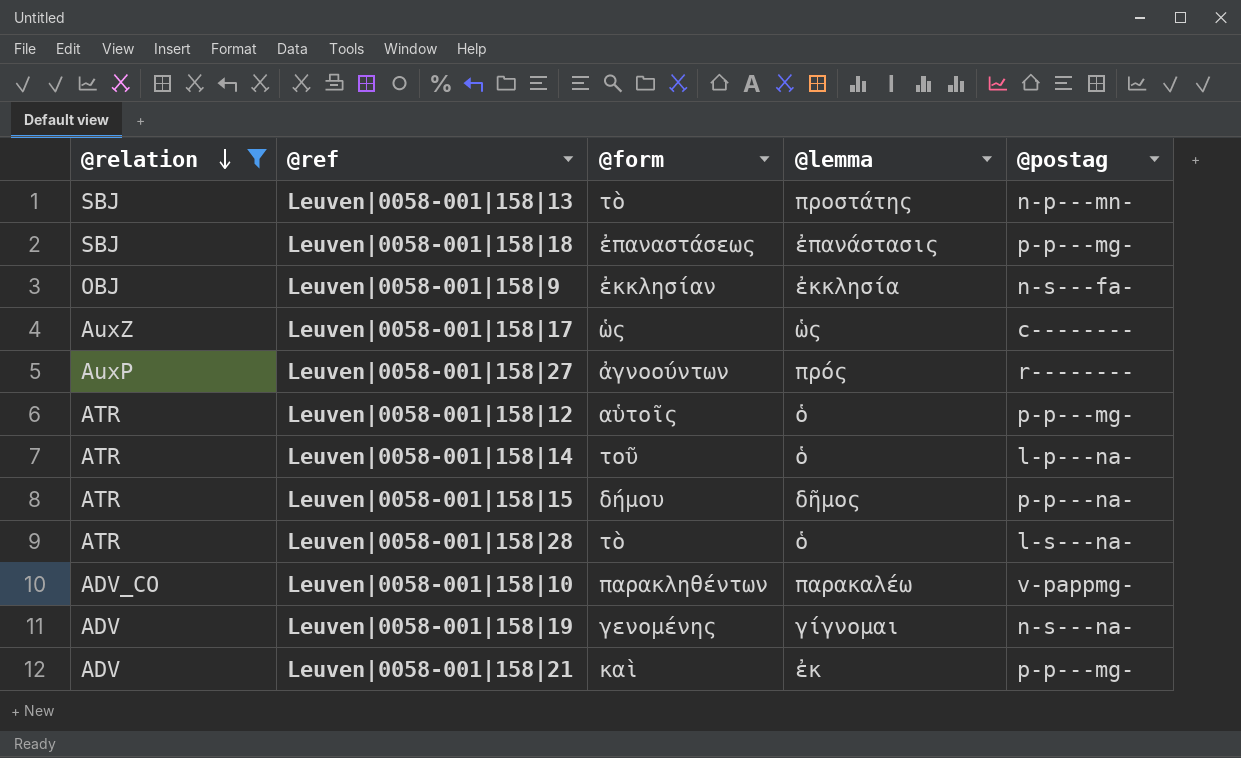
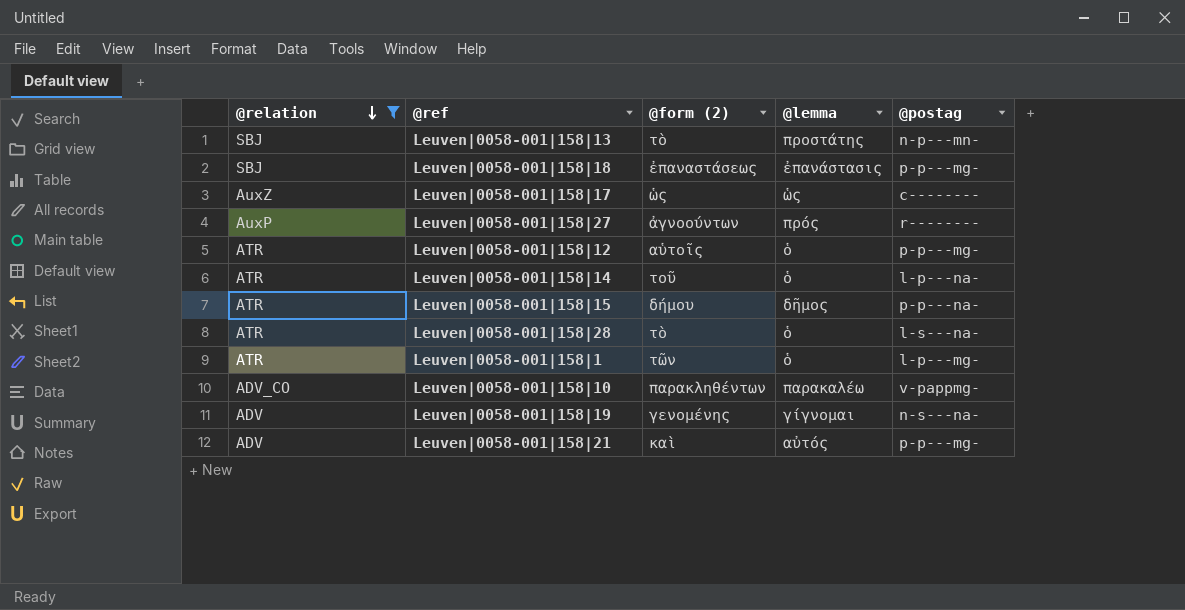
column name: @form -> @form (2)
row Leuven|0058-001|158|9: OBJ | ἐκκλησίαν | ἐκκλησία | n-s---fa- -> none
row Leuven|0058-001|158|1: none -> ATR | τῶν | ὁ | l-p---mg-
Leuven|0058-001|158|21 | @lemma: ἐκ -> αὐτός

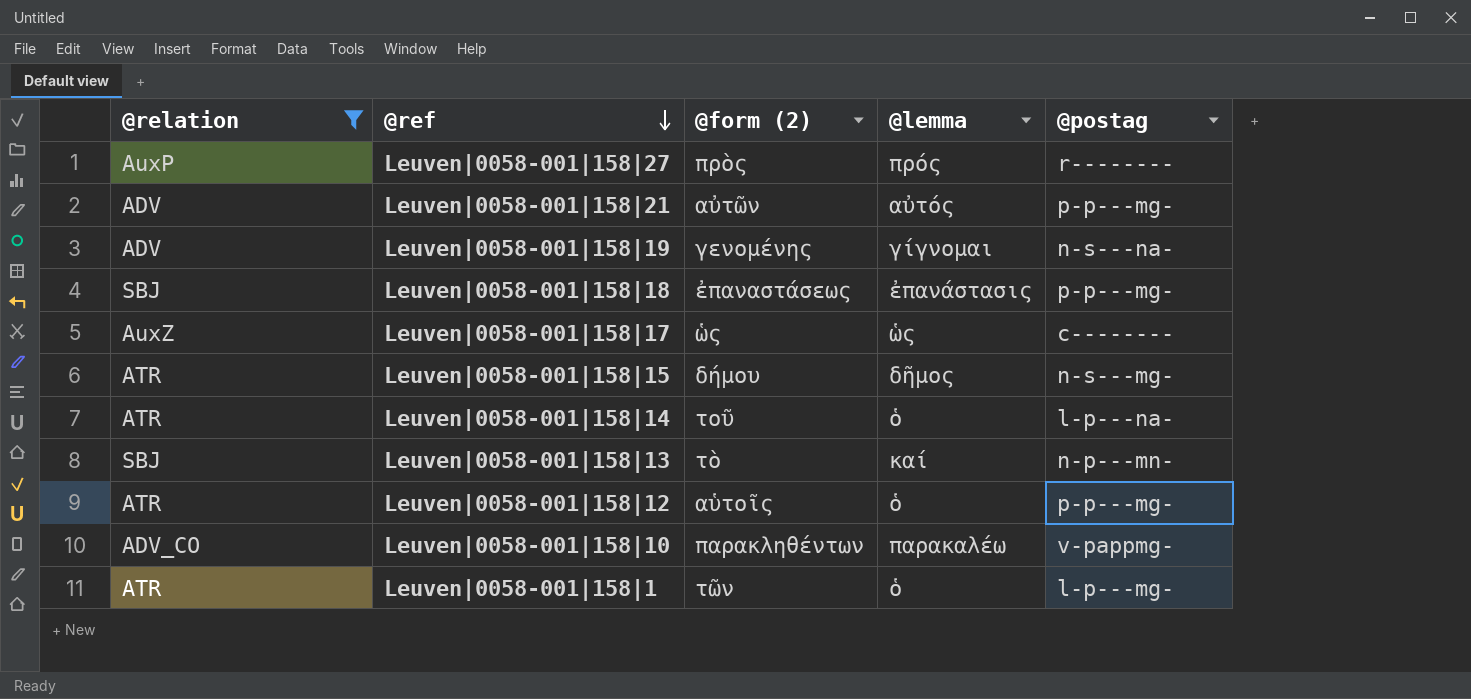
row order: @relation descending -> @ref descending
row Leuven|0058-001|158|28: ATR | τὸ | ὁ | l-s---na- -> none
Leuven|0058-001|158|27 | @form (2): ἀγνοούντων -> πρὸς
Leuven|0058-001|158|21 | @form (2): καὶ -> αὐτῶν
Leuven|0058-001|158|15 | @postag: p-p---na- -> n-s---mg-
Leuven|0058-001|158|13 | @lemma: προστάτης -> καί

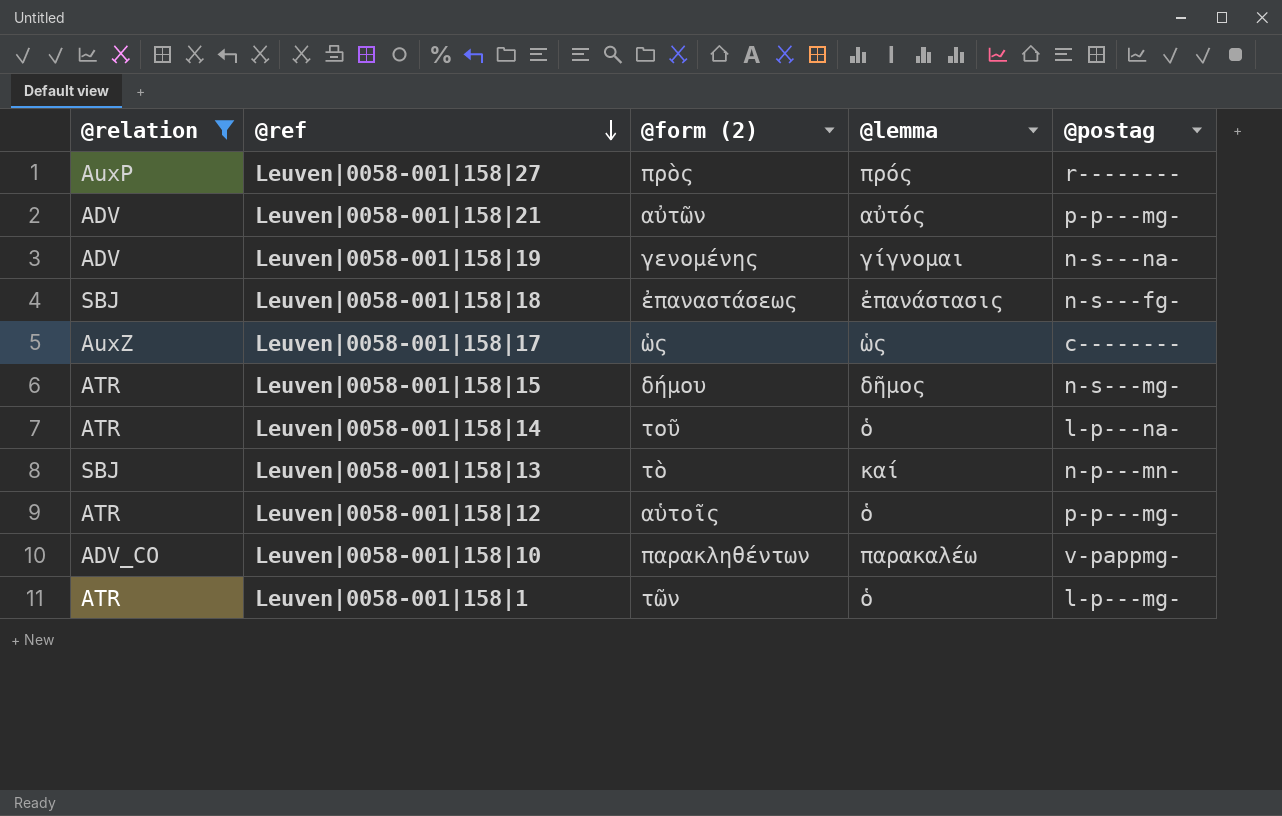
Leuven|0058-001|158|18 | @postag: p-p---mg- -> n-s---fg-

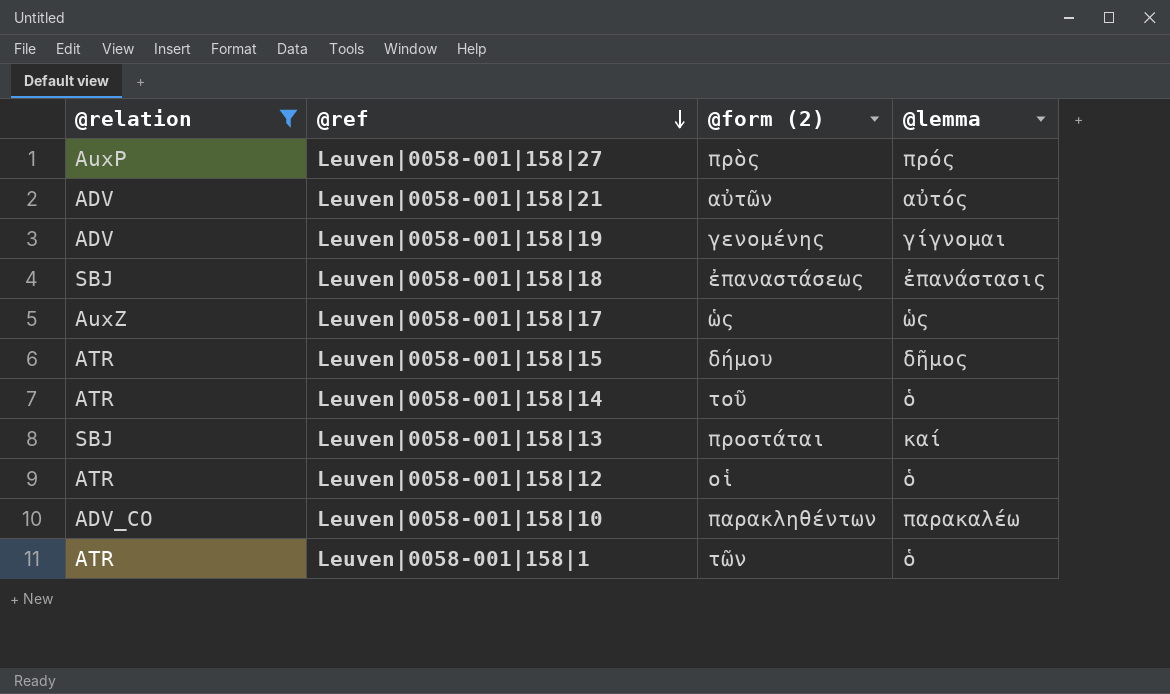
column @postag | position: 5 -> none
Leuven|0058-001|158|13 | @form (2): τὸ -> προστάται
Leuven|0058-001|158|12 | @form (2): αὑτοῖς -> οἱ

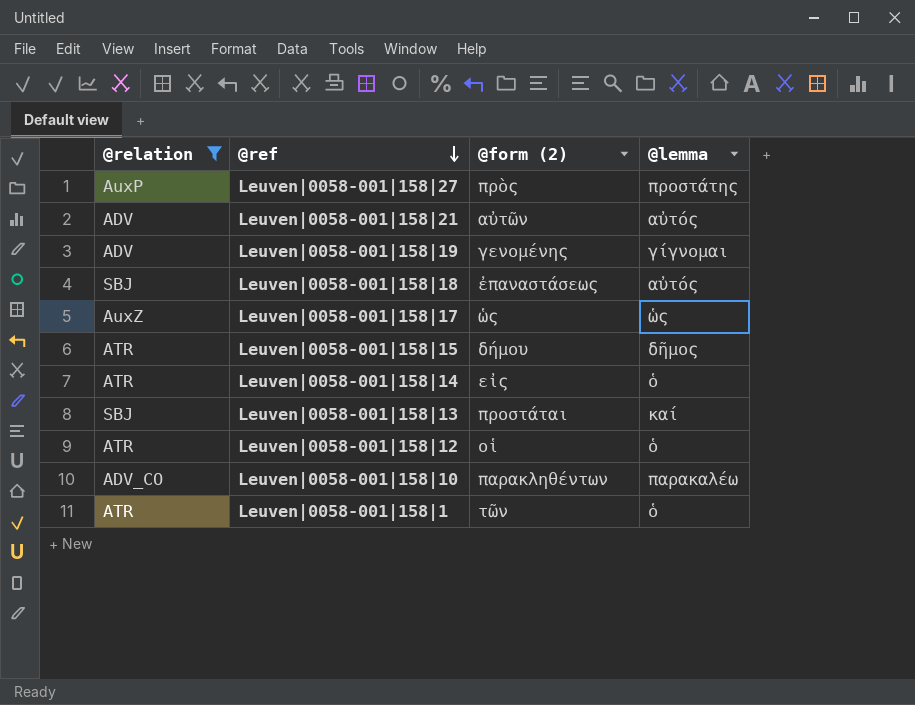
Leuven|0058-001|158|27 | @lemma: πρός -> προστάτης
Leuven|0058-001|158|18 | @lemma: ἐπανάστασις -> αὐτός
Leuven|0058-001|158|14 | @form (2): τοῦ -> εἰς

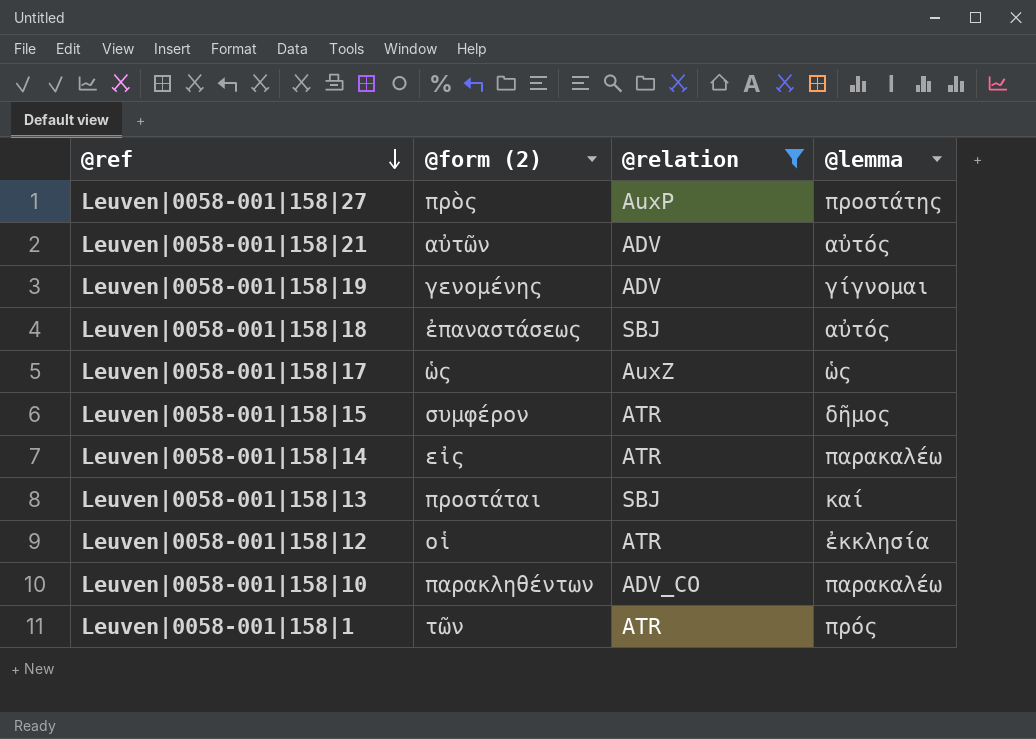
column @relation | position: 1 -> 3
Leuven|0058-001|158|15 | @form (2): δήμου -> συμφέρον
Leuven|0058-001|158|14 | @lemma: ὁ -> παρακαλέω
Leuven|0058-001|158|12 | @lemma: ὁ -> ἐκκλησία
Leuven|0058-001|158|1 | @lemma: ὁ -> πρός

